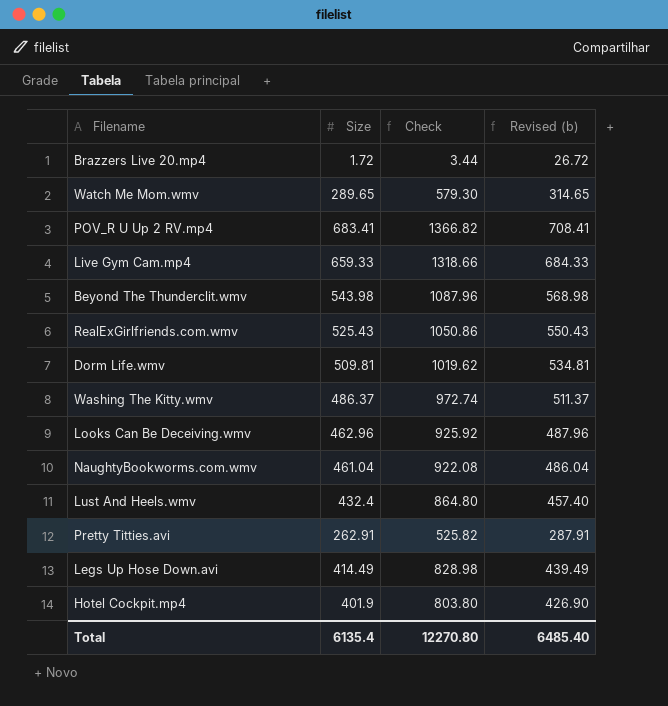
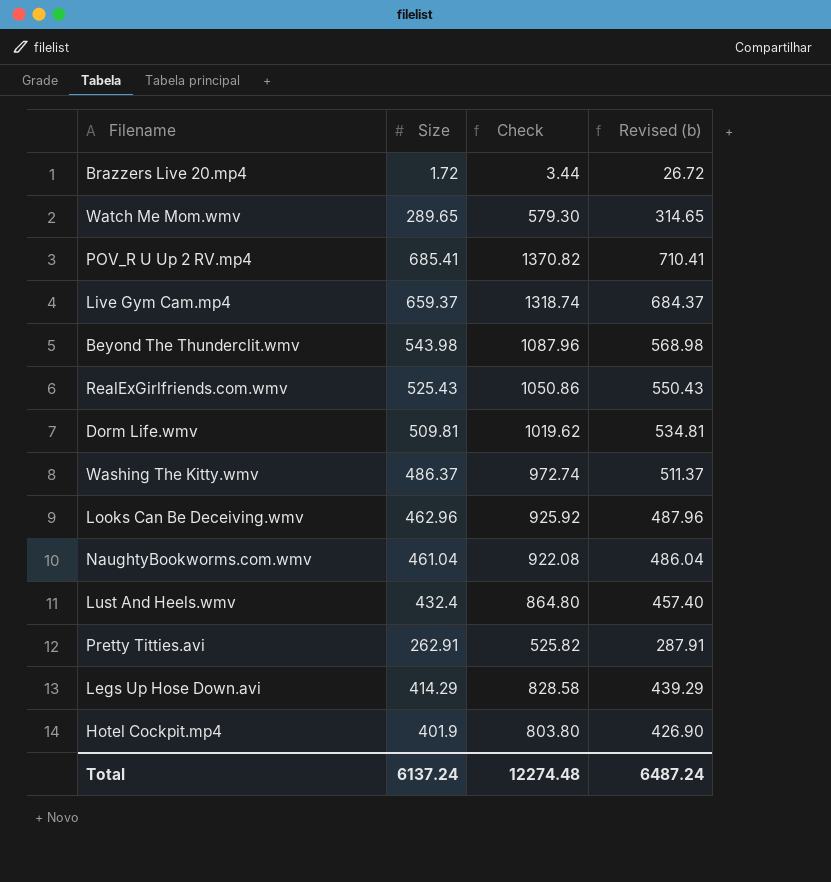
POV_R U Up 2 RV.mp4 | Size: 683.41 -> 685.41
POV_R U Up 2 RV.mp4 | Check: 1366.82 -> 1370.82
POV_R U Up 2 RV.mp4 | Revised (b): 708.41 -> 710.41
Live Gym Cam.mp4 | Size: 659.33 -> 659.37
Live Gym Cam.mp4 | Check: 1318.66 -> 1318.74
Live Gym Cam.mp4 | Revised (b): 684.33 -> 684.37
Legs Up Hose Down.avi | Size: 414.49 -> 414.29
Legs Up Hose Down.avi | Check: 828.98 -> 828.58
Legs Up Hose Down.avi | Revised (b): 439.49 -> 439.29
Total | Size: 6135.4 -> 6137.24
Total | Check: 12270.80 -> 12274.48
Total | Revised (b): 6485.40 -> 6487.24

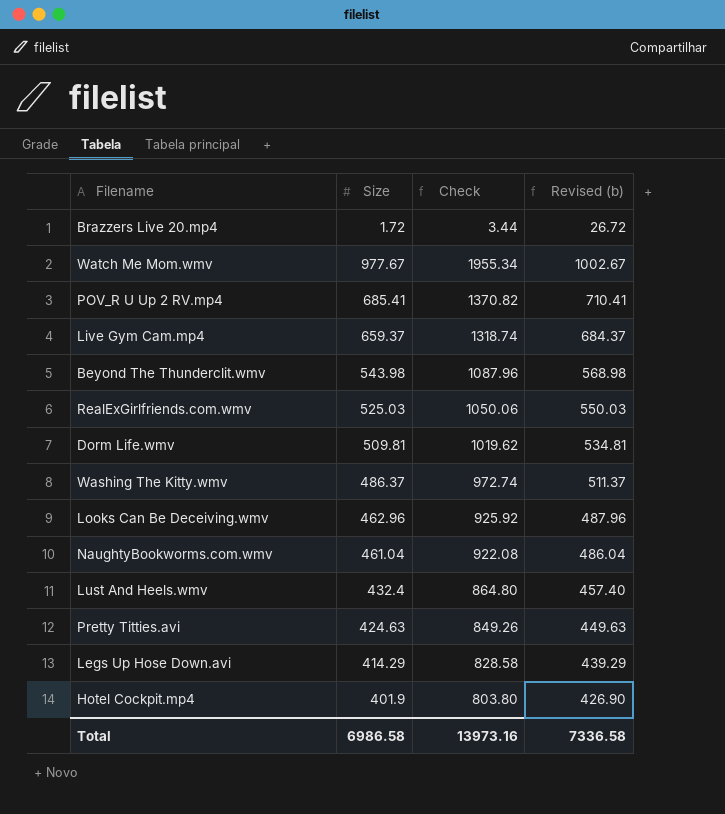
Watch Me Mom.wmv | Size: 289.65 -> 977.67
Watch Me Mom.wmv | Check: 579.30 -> 1955.34
Watch Me Mom.wmv | Revised (b): 314.65 -> 1002.67
RealExGirlfriends.com.wmv | Size: 525.43 -> 525.03
RealExGirlfriends.com.wmv | Check: 1050.86 -> 1050.06
RealExGirlfriends.com.wmv | Revised (b): 550.43 -> 550.03
Pretty Titties.avi | Size: 262.91 -> 424.63
Pretty Titties.avi | Check: 525.82 -> 849.26
Pretty Titties.avi | Revised (b): 287.91 -> 449.63
Total | Size: 6137.24 -> 6986.58
Total | Check: 12274.48 -> 13973.16
Total | Revised (b): 6487.24 -> 7336.58

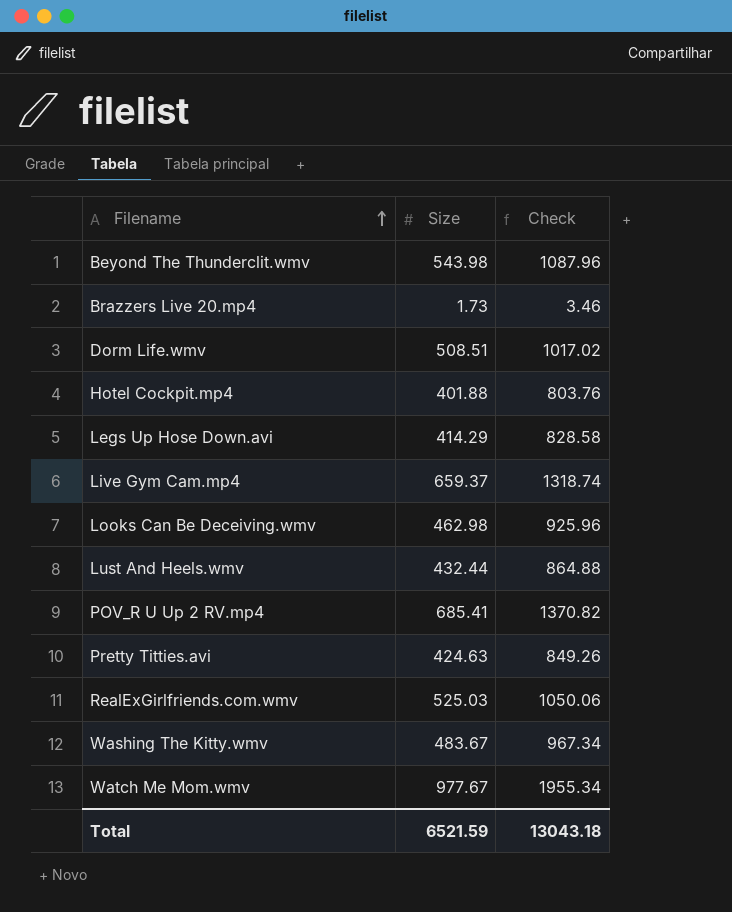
row order: none -> Filename ascending
column Revised (b) | formula: [Size] + 25 -> none
row NaughtyBookworms.com.wmv: 461.04 | 922.08 | 486.04 -> none
Brazzers Live 20.mp4 | Size: 1.72 -> 1.73
Brazzers Live 20.mp4 | Check: 3.44 -> 3.46
Dorm Life.wmv | Size: 509.81 -> 508.51
Dorm Life.wmv | Check: 1019.62 -> 1017.02
Hotel Cockpit.mp4 | Size: 401.9 -> 401.88
Hotel Cockpit.mp4 | Check: 803.80 -> 803.76
Looks Can Be Deceiving.wmv | Size: 462.96 -> 462.98
Looks Can Be Deceiving.wmv | Check: 925.92 -> 925.96
Lust And Heels.wmv | Size: 432.4 -> 432.44
Lust And Heels.wmv | Check: 864.80 -> 864.88
Washing The Kitty.wmv | Size: 486.37 -> 483.67
Washing The Kitty.wmv | Check: 972.74 -> 967.34
Total | Size: 6986.58 -> 6521.59
Total | Check: 13973.16 -> 13043.18

